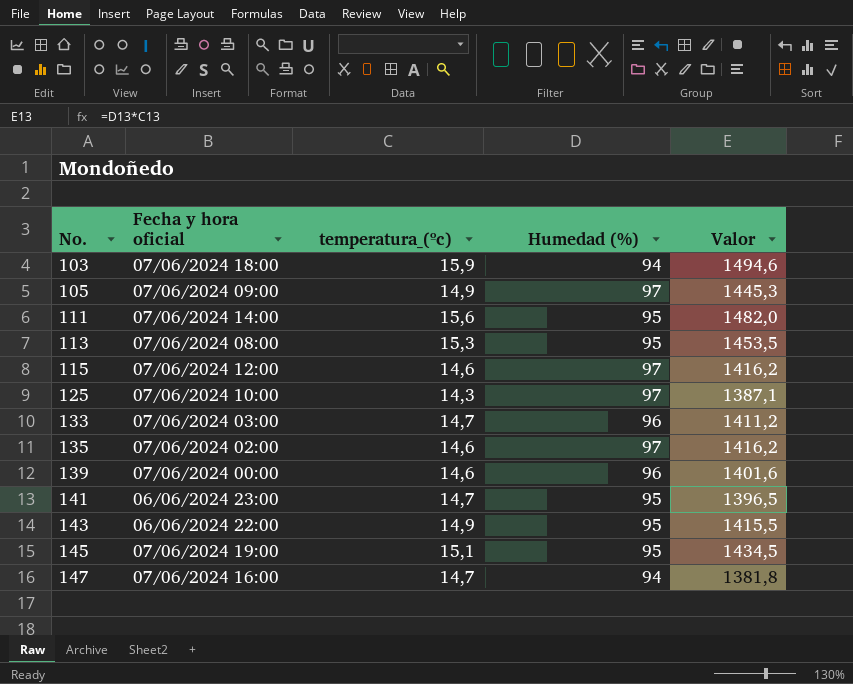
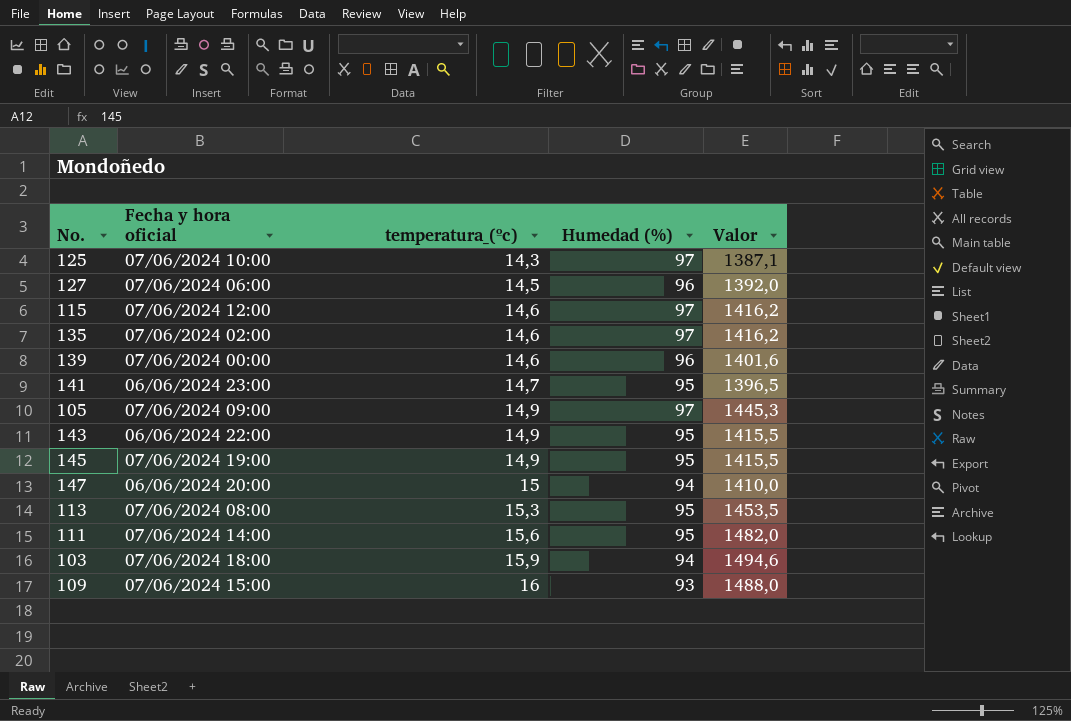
row order: No. ascending -> temperatura_(ºc) ascending
row 133: 07/06/2024 03:00 | 14,7 | 96 | 1411,2 -> none
row 127: none -> 07/06/2024 06:00 | 14,5 | 96 | 1392,0
145 | temperatura_(ºc): 15,1 -> 14,9
145 | Valor: 1434,5 -> 1415,5
147 | Fecha y hora oficial: 07/06/2024 16:00 -> 06/06/2024 20:00
147 | temperatura_(ºc): 14,7 -> 15
147 | Valor: 1381,8 -> 1410,0
row 109: none -> 07/06/2024 15:00 | 16 | 93 | 1488,0

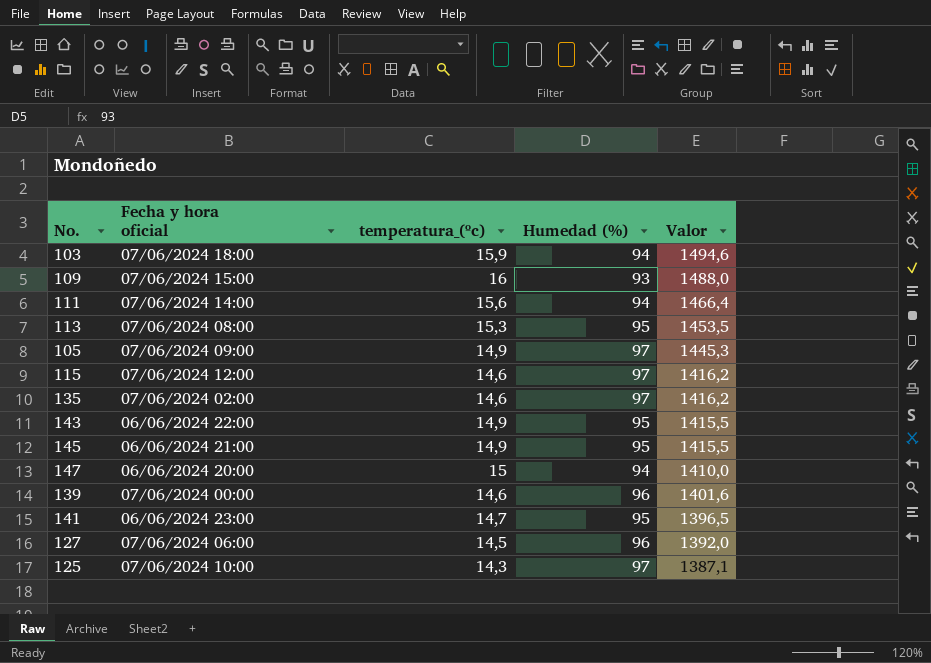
row order: temperatura_(ºc) ascending -> Valor descending
111 | Humedad (%): 95 -> 94
111 | Valor: 1482,0 -> 1466,4
145 | Fecha y hora oficial: 07/06/2024 19:00 -> 06/06/2024 21:00

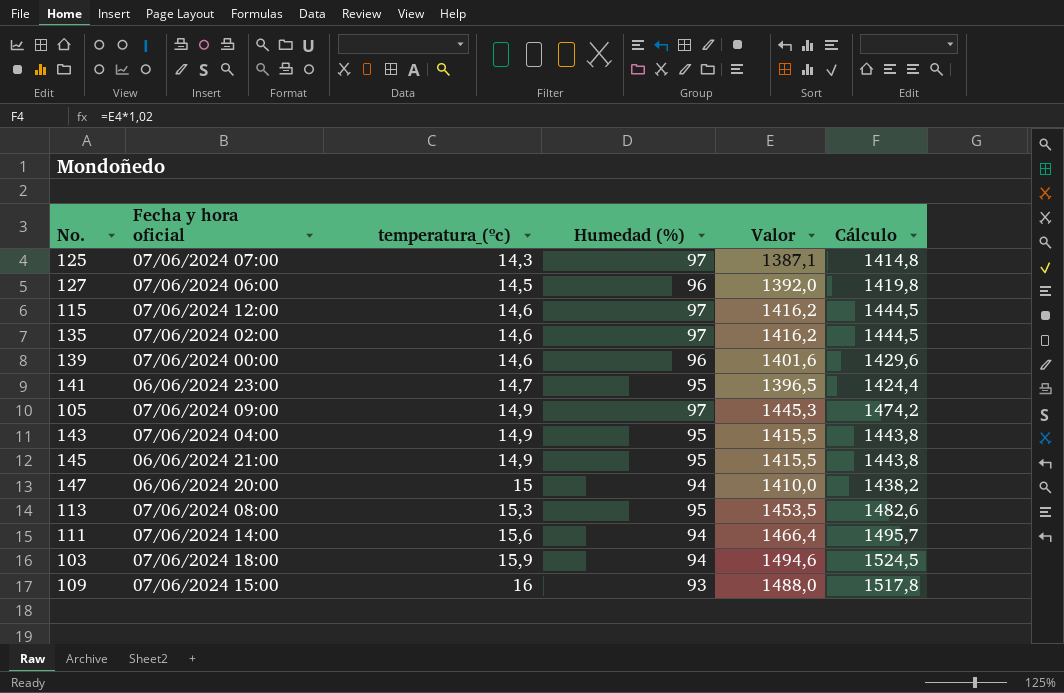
row order: Valor descending -> temperatura_(ºc) ascending
column Cálculo | formula: none -> [Valor] * 1,02
125 | Fecha y hora oficial: 07/06/2024 10:00 -> 07/06/2024 07:00
143 | Fecha y hora oficial: 06/06/2024 22:00 -> 07/06/2024 04:00

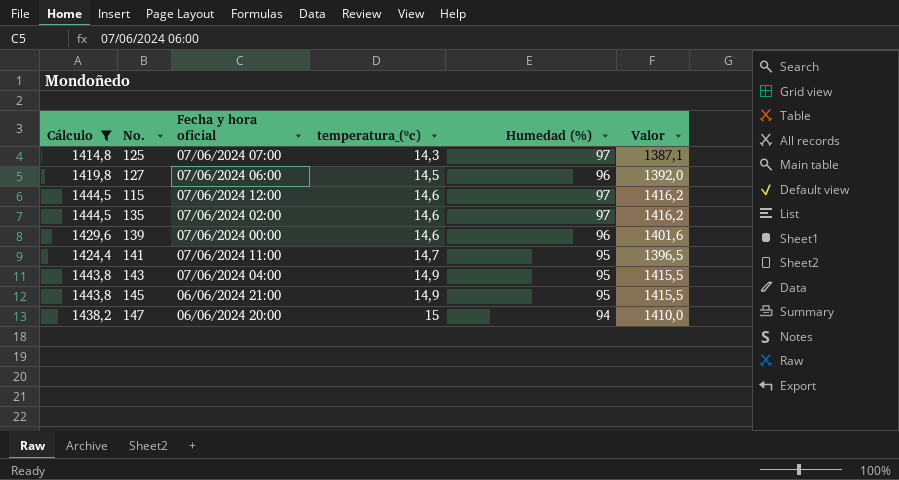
filter: none -> Cálculo <= 1444,5
column Cálculo | position: 6 -> 1
141 | Fecha y hora oficial: 06/06/2024 23:00 -> 07/06/2024 11:00

